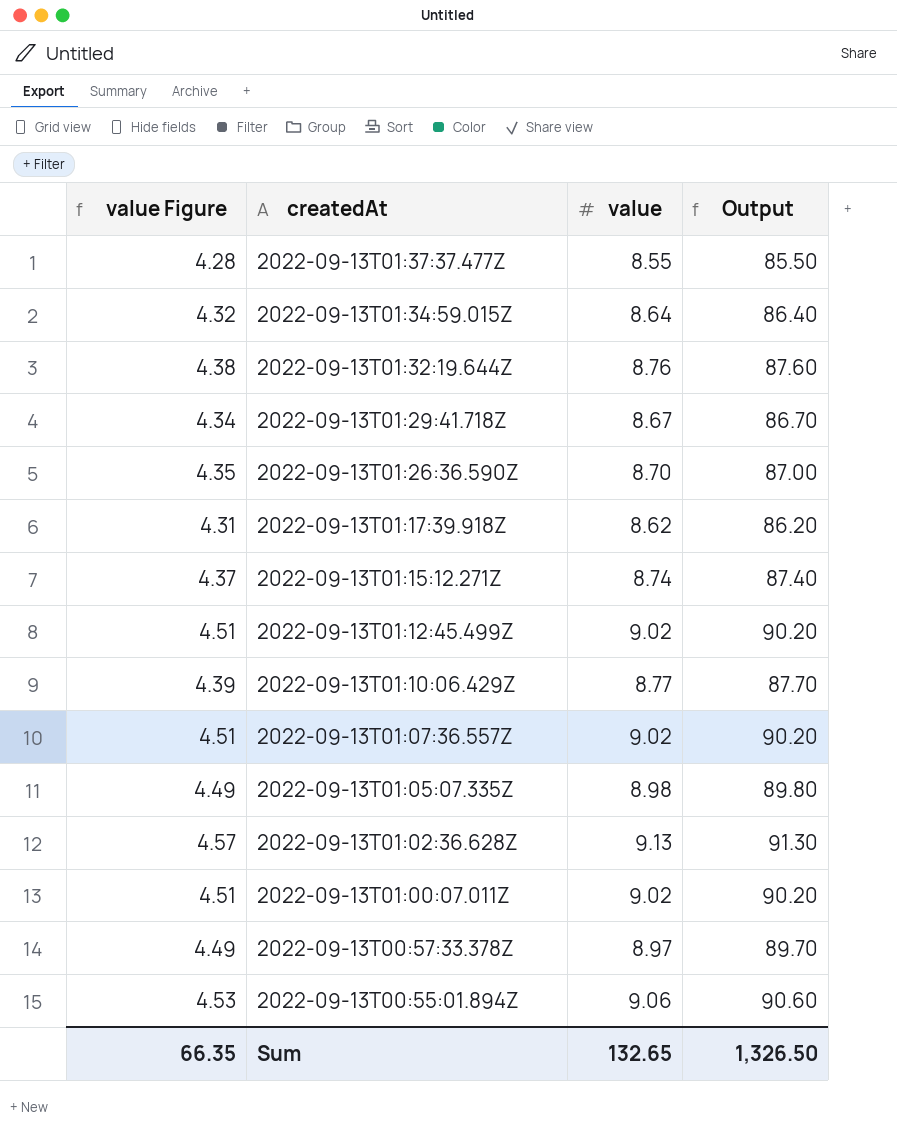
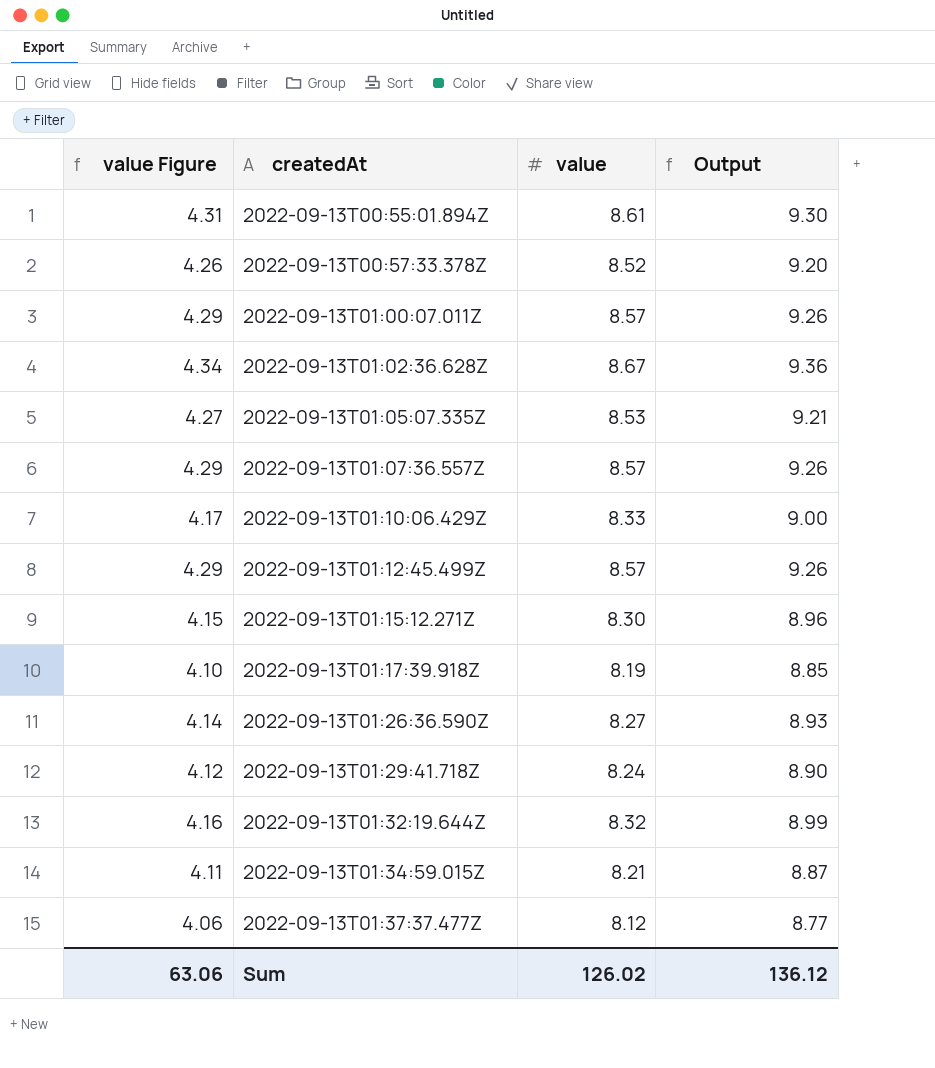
row order: createdAt descending -> createdAt ascending
column Output | formula: [value] * 10 -> [value] * 1.08
2022-09-13T00:55:01.894Z | value Figure: 4.53 -> 4.31
2022-09-13T00:55:01.894Z | value: 9.06 -> 8.61
2022-09-13T00:57:33.378Z | value Figure: 4.49 -> 4.26
2022-09-13T00:57:33.378Z | value: 8.97 -> 8.52
2022-09-13T01:00:07.011Z | value Figure: 4.51 -> 4.29
2022-09-13T01:00:07.011Z | value: 9.02 -> 8.57
2022-09-13T01:02:36.628Z | value Figure: 4.57 -> 4.34
2022-09-13T01:02:36.628Z | value: 9.13 -> 8.67
2022-09-13T01:05:07.335Z | value Figure: 4.49 -> 4.27
2022-09-13T01:05:07.335Z | value: 8.98 -> 8.53
2022-09-13T01:07:36.557Z | value Figure: 4.51 -> 4.29
2022-09-13T01:07:36.557Z | value: 9.02 -> 8.57
2022-09-13T01:10:06.429Z | value Figure: 4.39 -> 4.17
2022-09-13T01:10:06.429Z | value: 8.77 -> 8.33
2022-09-13T01:12:45.499Z | value Figure: 4.51 -> 4.29
2022-09-13T01:12:45.499Z | value: 9.02 -> 8.57
2022-09-13T01:15:12.271Z | value Figure: 4.37 -> 4.15
2022-09-13T01:15:12.271Z | value: 8.74 -> 8.30
2022-09-13T01:17:39.918Z | value Figure: 4.31 -> 4.10
2022-09-13T01:17:39.918Z | value: 8.62 -> 8.19
2022-09-13T01:26:36.590Z | value Figure: 4.35 -> 4.14
2022-09-13T01:26:36.590Z | value: 8.70 -> 8.27
2022-09-13T01:29:41.718Z | value Figure: 4.34 -> 4.12
2022-09-13T01:29:41.718Z | value: 8.67 -> 8.24
2022-09-13T01:32:19.644Z | value Figure: 4.38 -> 4.16
2022-09-13T01:32:19.644Z | value: 8.76 -> 8.32
2022-09-13T01:34:59.015Z | value Figure: 4.32 -> 4.11
2022-09-13T01:34:59.015Z | value: 8.64 -> 8.21
2022-09-13T01:37:37.477Z | value Figure: 4.28 -> 4.06
2022-09-13T01:37:37.477Z | value: 8.55 -> 8.12
Sum | value Figure: 66.35 -> 63.06
Sum | value: 132.65 -> 126.02
Sum | Output: 1,326.50 -> 136.12

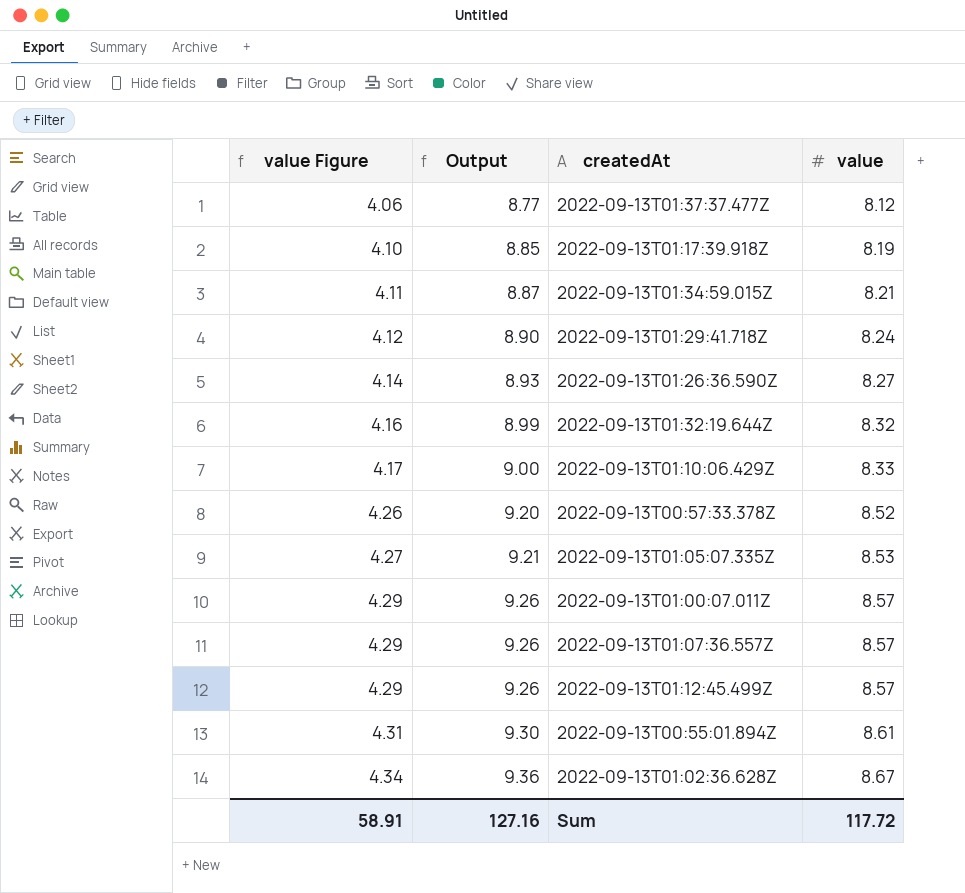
row order: createdAt ascending -> value Figure ascending
column Output | position: 4 -> 2
row 2022-09-13T01:15:12.271Z: 4.15 | 8.30 | 8.96 -> none
Sum | value Figure: 63.06 -> 58.91
Sum | Output: 136.12 -> 127.16
Sum | value: 126.02 -> 117.72

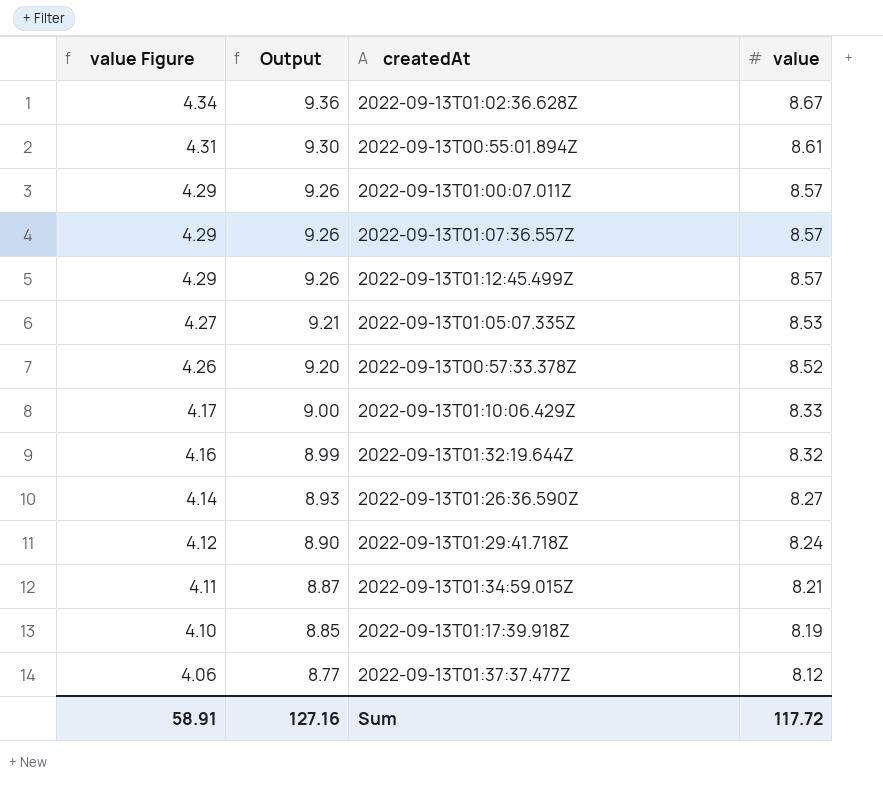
row order: value Figure ascending -> value Figure descending

